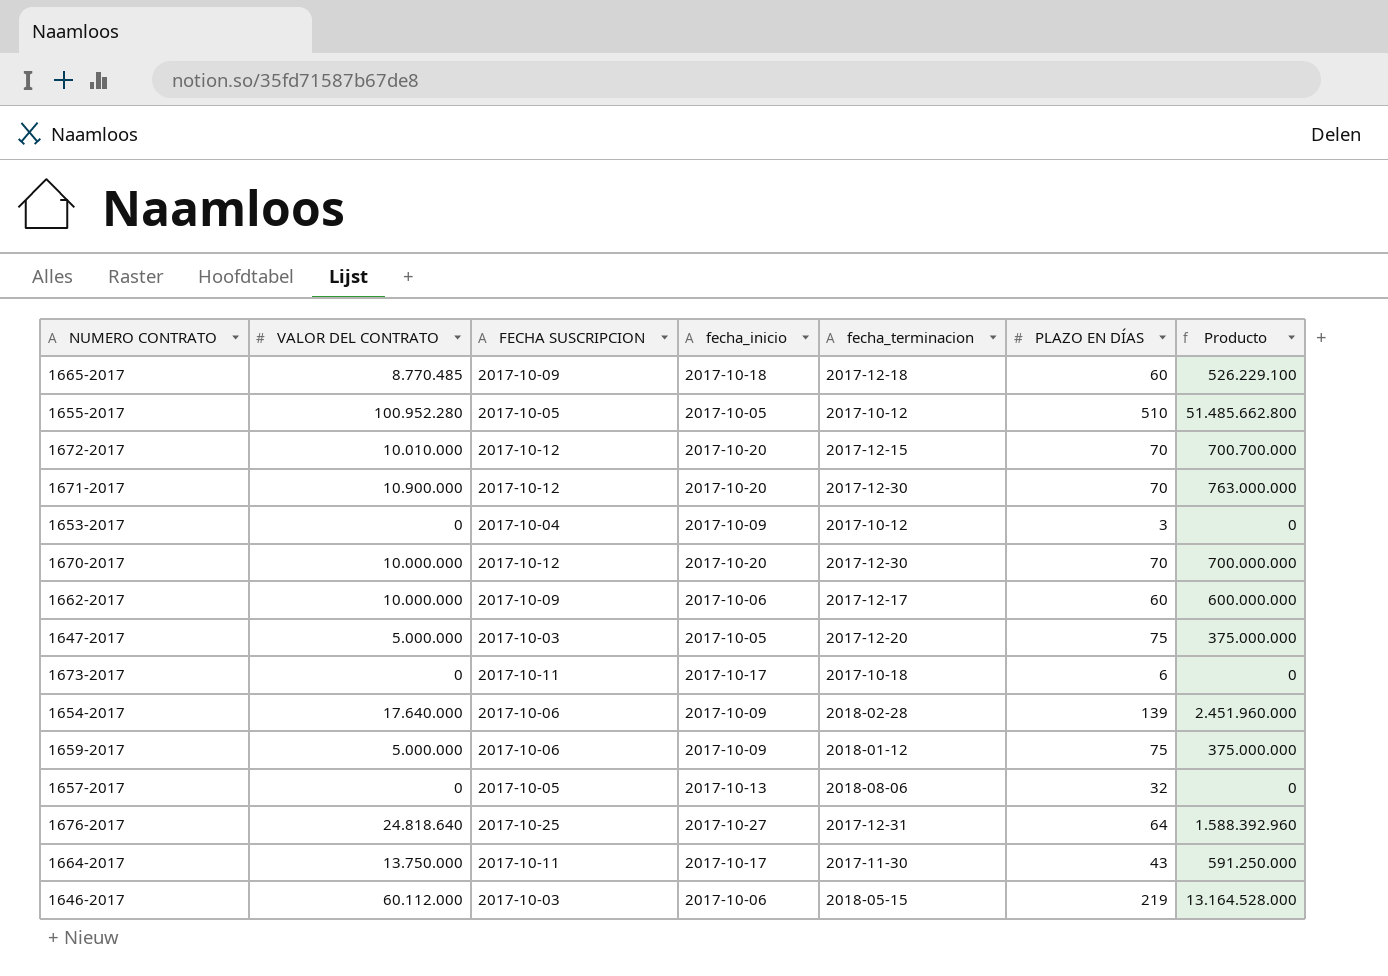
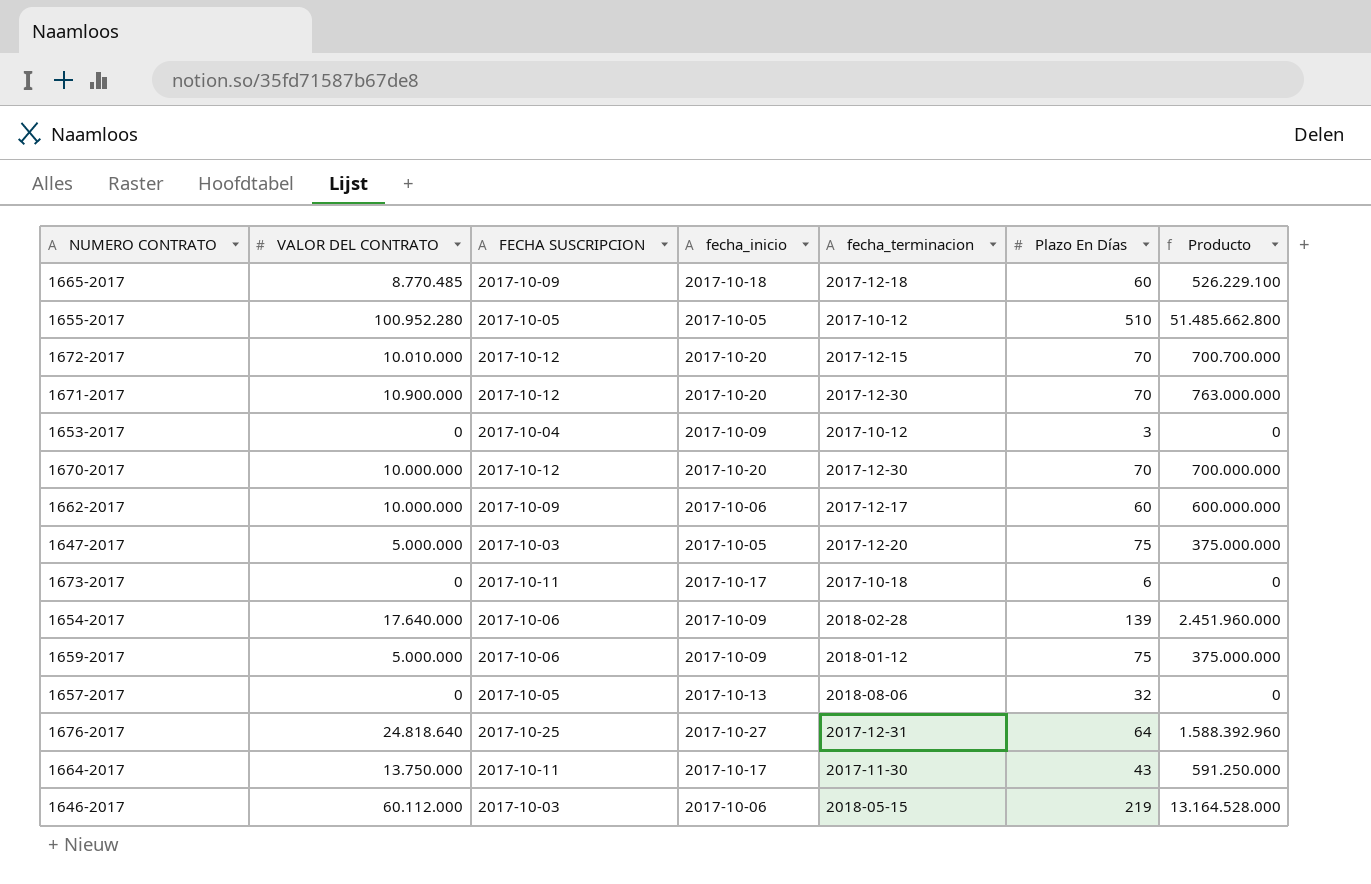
column name: PLAZO EN DÍAS -> Plazo En Días

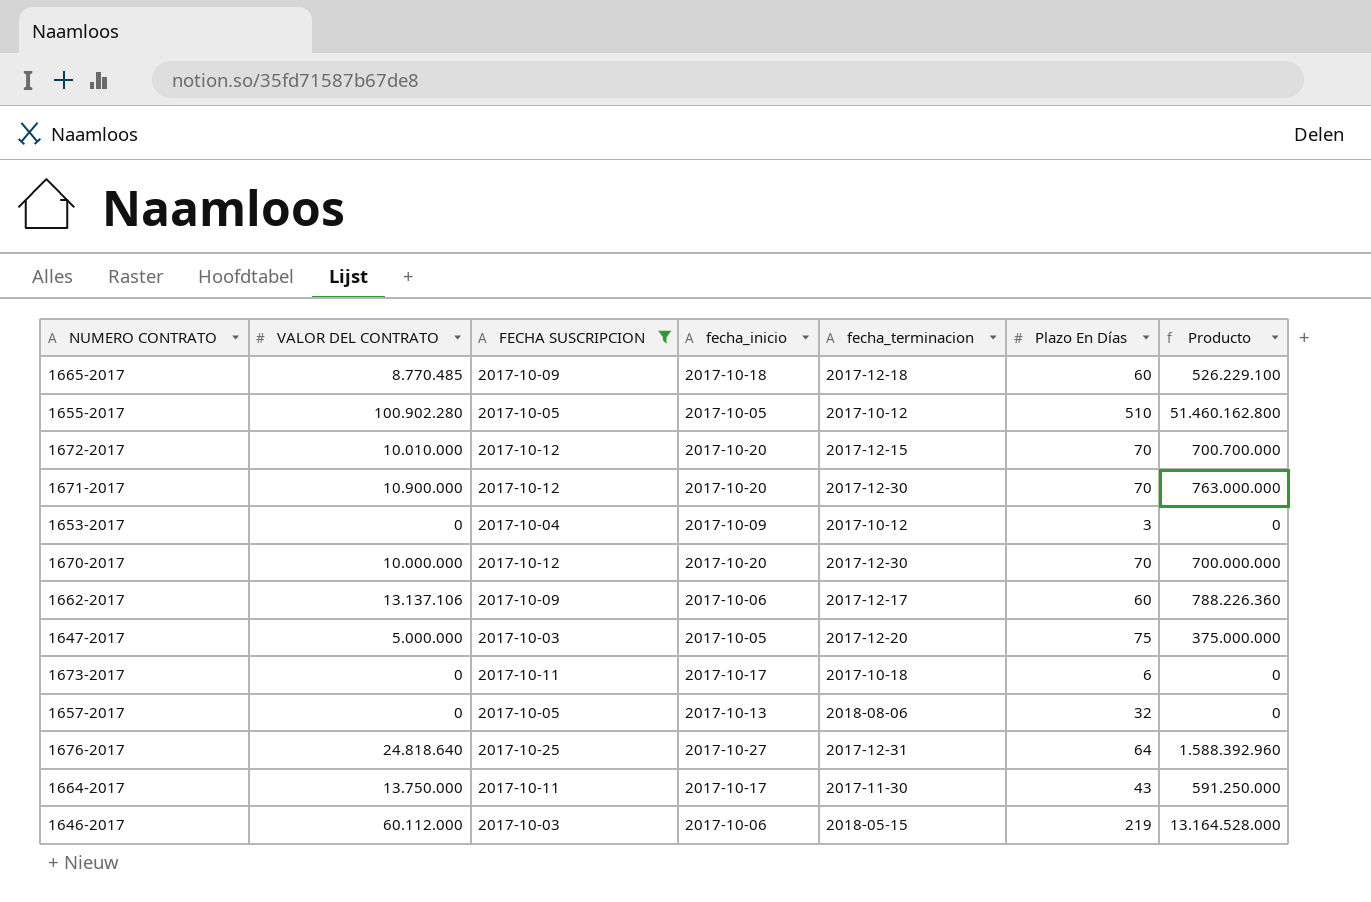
filter: none -> FECHA SUSCRIPCION != 2017-10-06
1655-2017 | VALOR DEL CONTRATO: 100.952.280 -> 100.902.280
1655-2017 | Producto: 51.485.662.800 -> 51.460.162.800
1662-2017 | VALOR DEL CONTRATO: 10.000.000 -> 13.137.106
1662-2017 | Producto: 600.000.000 -> 788.226.360

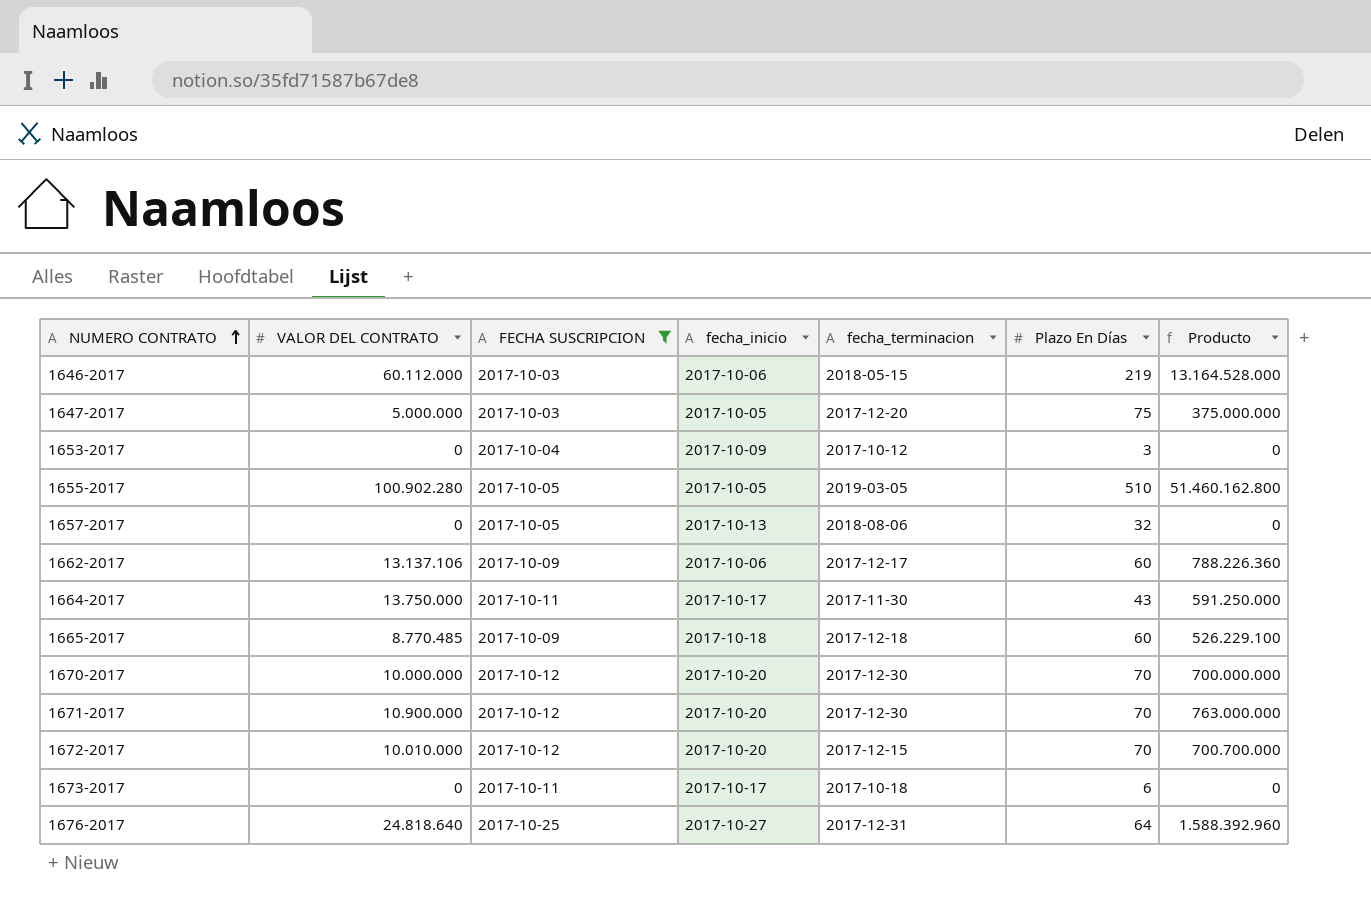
row order: none -> NUMERO CONTRATO ascending
1655-2017 | fecha_terminacion: 2017-10-12 -> 2019-03-05

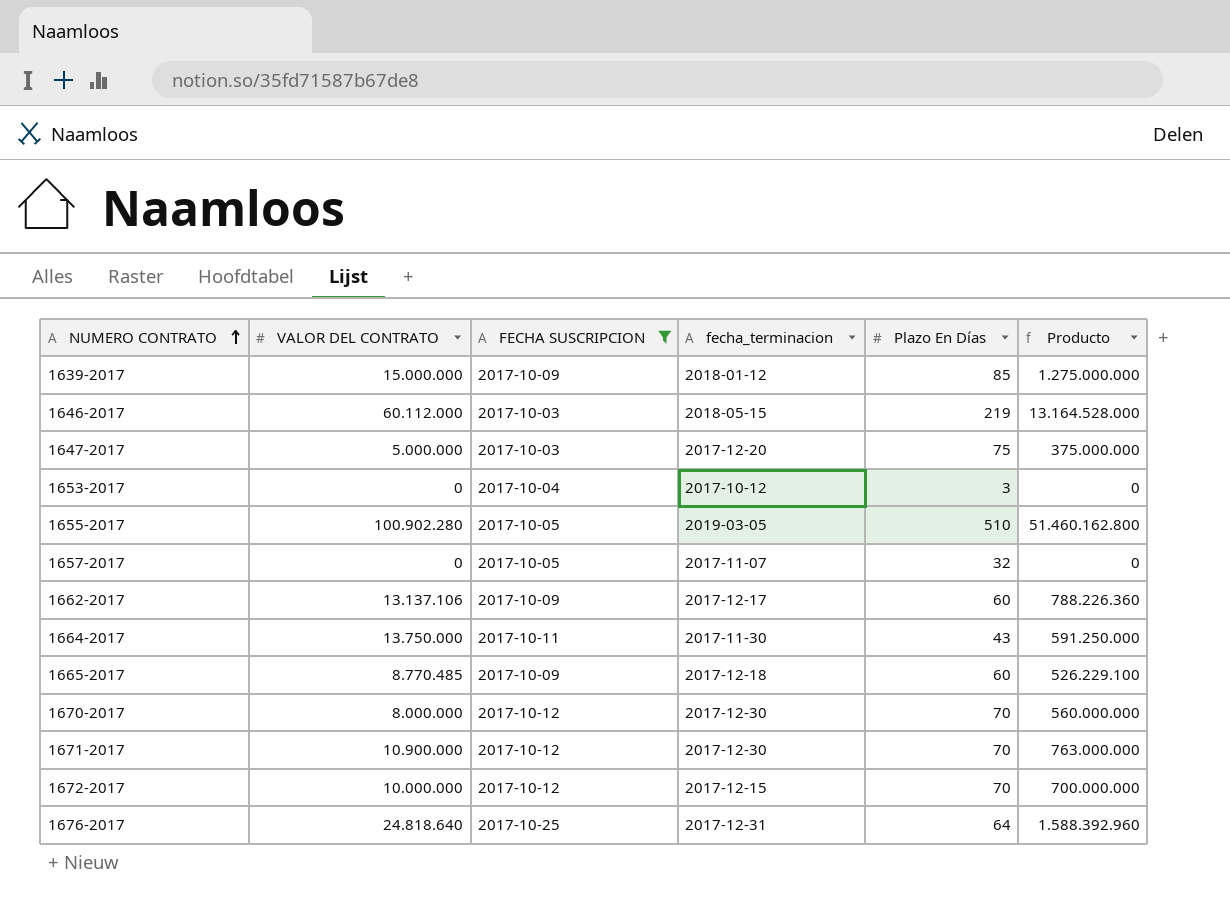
column fecha_inicio | position: 4 -> none
row 1673-2017: 0 | 2017-10-11 | 2017-10-17 | 2017-10-18 | 6 | 0 -> none
row 1639-2017: none -> 15.000.000 | 2017-10-09 | 2018-01-12 | 85 | 1.275.000.000
1657-2017 | fecha_terminacion: 2018-08-06 -> 2017-11-07
1670-2017 | VALOR DEL CONTRATO: 10.000.000 -> 8.000.000
1670-2017 | Producto: 700.000.000 -> 560.000.000
1672-2017 | VALOR DEL CONTRATO: 10.010.000 -> 10.000.000
1672-2017 | Producto: 700.700.000 -> 700.000.000

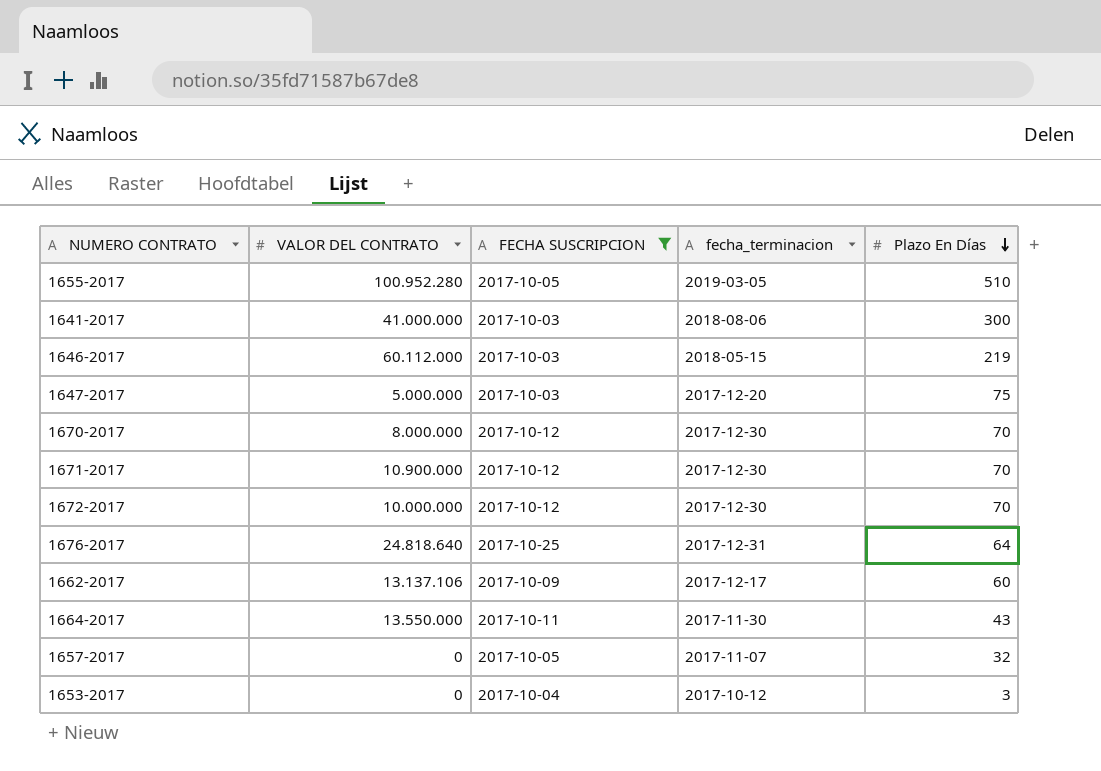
row order: NUMERO CONTRATO ascending -> Plazo En Días descending
column Producto | formula: [VALOR DEL CONTRATO] * [Plazo En Días] -> none
row 1639-2017: 15.000.000 | 2017-10-09 | 2018-01-12 | 85 | 1.275.000.000 -> none
row 1665-2017: 8.770.485 | 2017-10-09 | 2017-12-18 | 60 | 526.229.100 -> none
1655-2017 | VALOR DEL CONTRATO: 100.902.280 -> 100.952.280
row 1641-2017: none -> 41.000.000 | 2017-10-03 | 2018-08-06 | 300
1672-2017 | fecha_terminacion: 2017-12-15 -> 2017-12-30
1664-2017 | VALOR DEL CONTRATO: 13.750.000 -> 13.550.000

